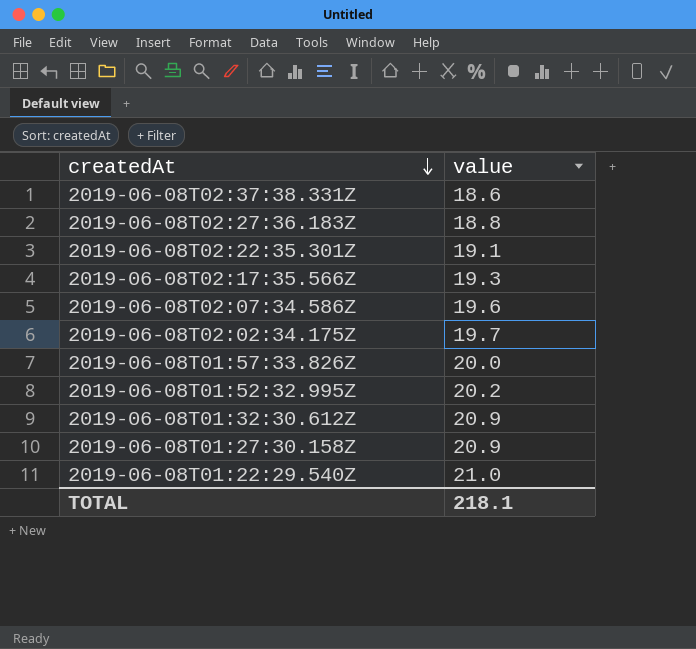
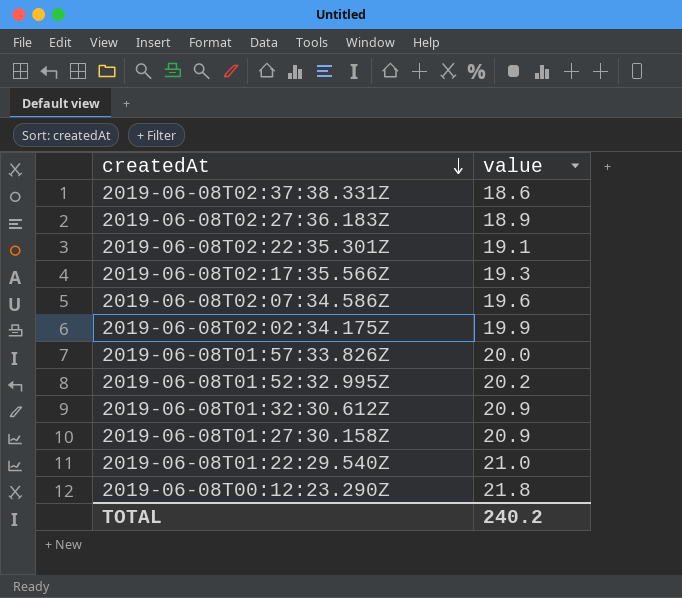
2019-06-08T02:27:36.183Z | value: 18.8 -> 18.9
2019-06-08T02:02:34.175Z | value: 19.7 -> 19.9
row 2019-06-08T00:12:23.290Z: none -> 21.8
TOTAL | value: 218.1 -> 240.2

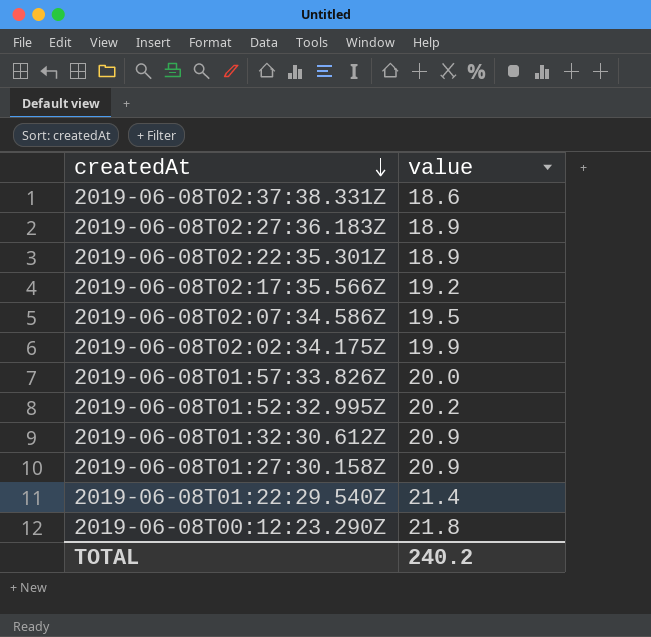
2019-06-08T02:22:35.301Z | value: 19.1 -> 18.9
2019-06-08T02:17:35.566Z | value: 19.3 -> 19.2
2019-06-08T02:07:34.586Z | value: 19.6 -> 19.5
2019-06-08T01:22:29.540Z | value: 21.0 -> 21.4

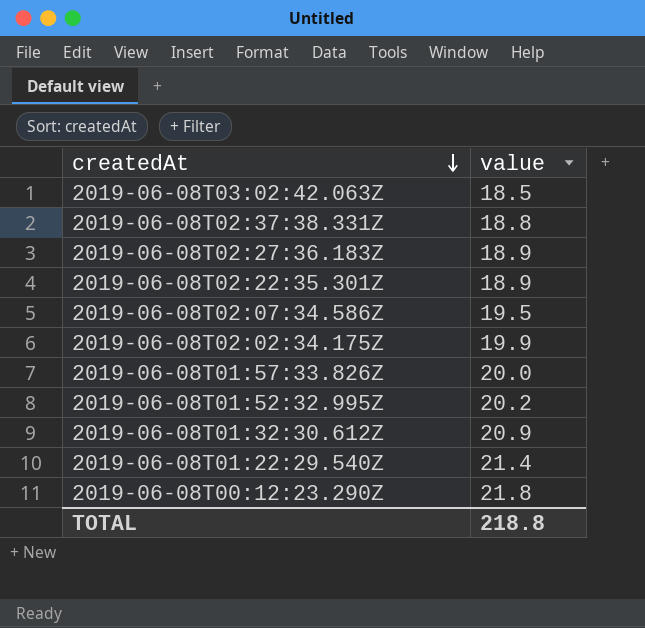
row 2019-06-08T02:17:35.566Z: 19.2 -> none
row 2019-06-08T01:27:30.158Z: 20.9 -> none
row 2019-06-08T03:02:42.063Z: none -> 18.5
2019-06-08T02:37:38.331Z | value: 18.6 -> 18.8
TOTAL | value: 240.2 -> 218.8

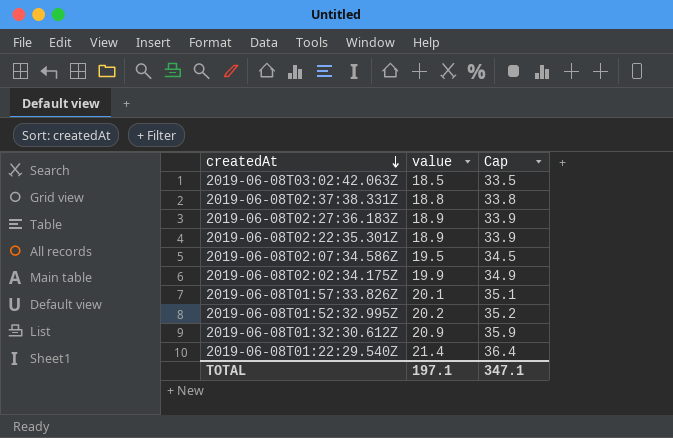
column Cap | formula: none -> [value] + 15
row 2019-06-08T00:12:23.290Z: 21.8 -> none
2019-06-08T01:57:33.826Z | value: 20.0 -> 20.1
TOTAL | value: 218.8 -> 197.1

